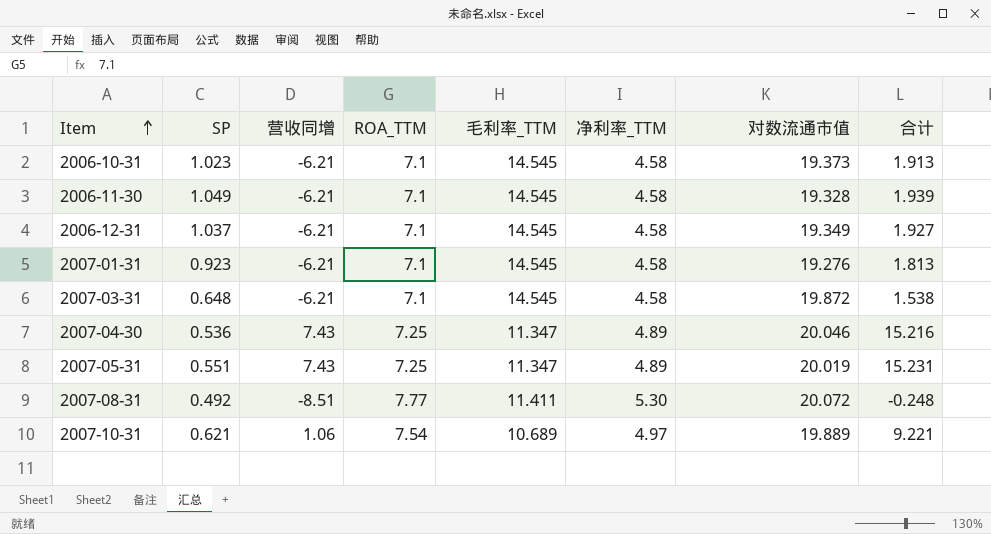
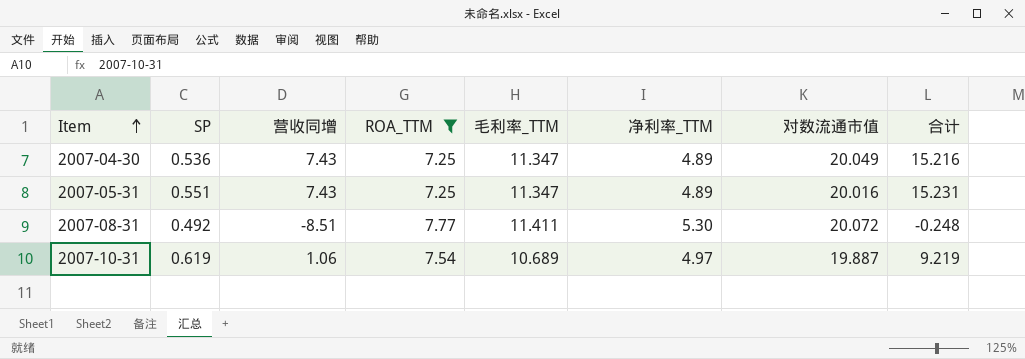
filter: none -> ROA_TTM != 7.1
2007-04-30 | 对数流通市值: 20.046 -> 20.049
2007-05-31 | 对数流通市值: 20.019 -> 20.016
2007-10-31 | SP: 0.621 -> 0.619
2007-10-31 | 对数流通市值: 19.889 -> 19.887
2007-10-31 | 合计: 9.221 -> 9.219

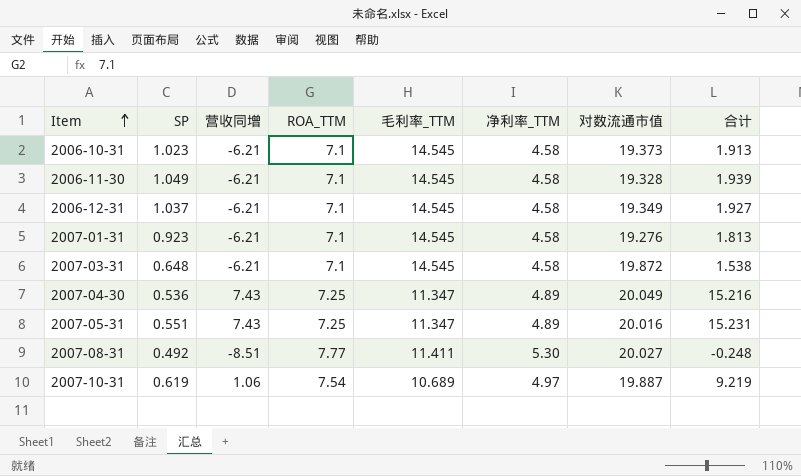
filter: ROA_TTM != 7.1 -> none
2007-08-31 | 对数流通市值: 20.072 -> 20.027

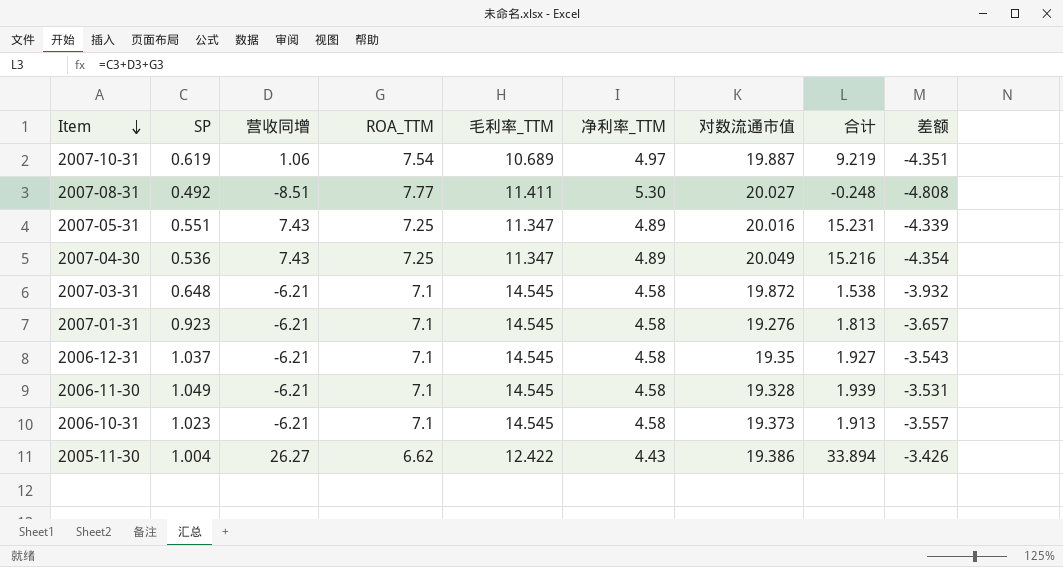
row order: Item ascending -> Item descending
column 差额 | formula: none -> [SP] - [净利率_TTM]
2006-12-31 | 对数流通市值: 19.349 -> 19.35
row 2005-11-30: none -> 1.004 | 26.27 | 6.62 | 12.422 | 4.43 | 19.386 | 33.894 | -3.426

